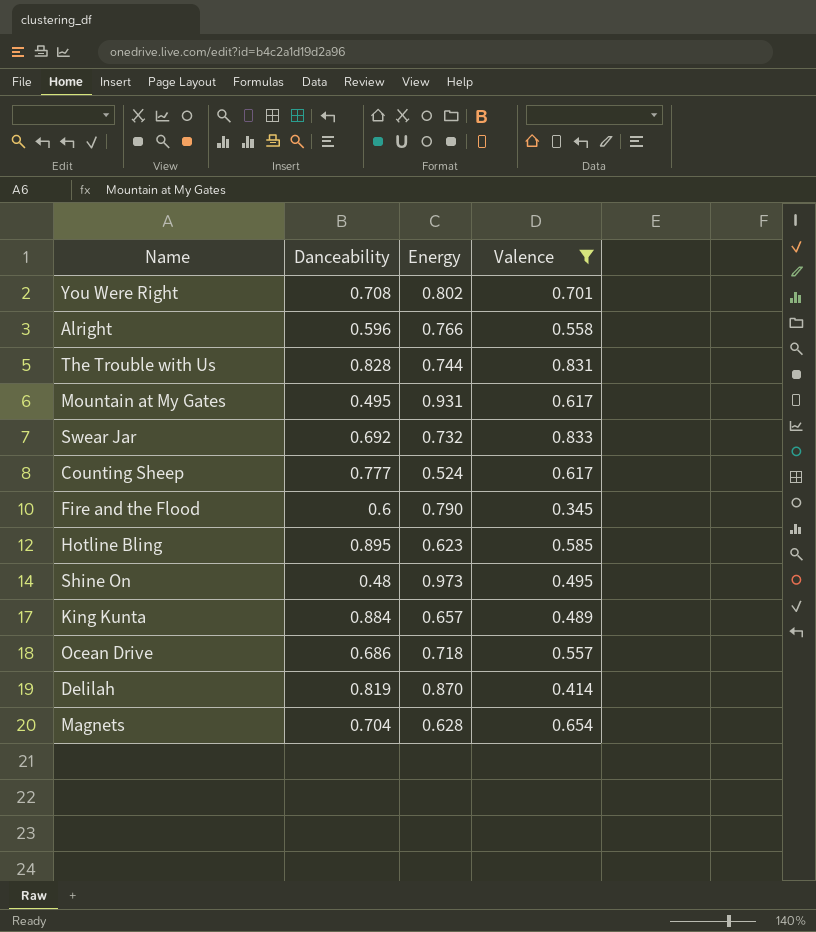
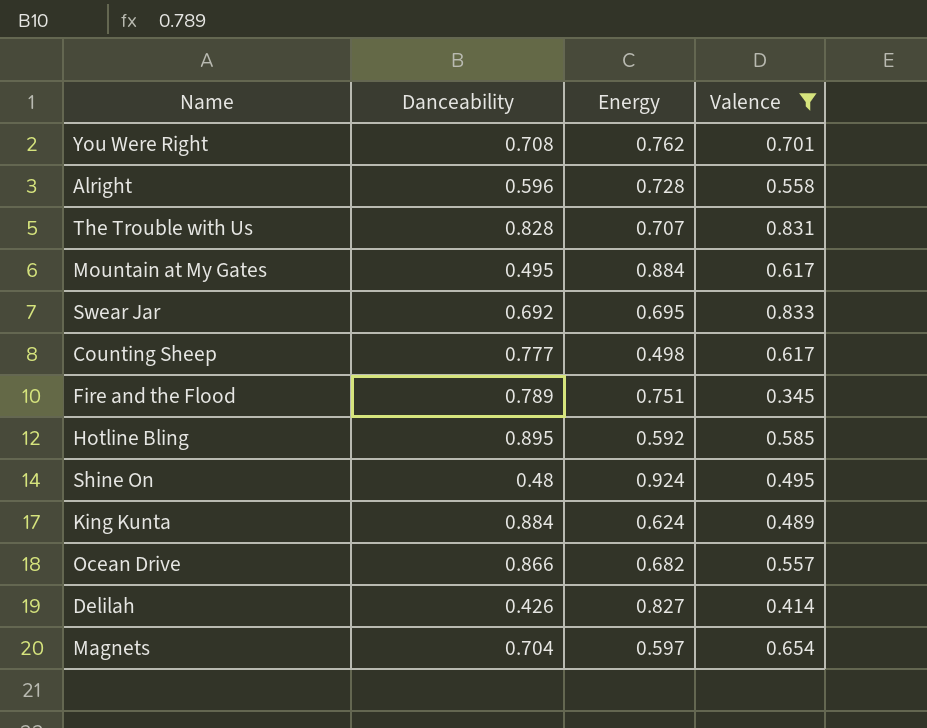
You Were Right | Energy: 0.802 -> 0.762
Alright | Energy: 0.766 -> 0.728
The Trouble with Us | Energy: 0.744 -> 0.707
Mountain at My Gates | Energy: 0.931 -> 0.884
Swear Jar | Energy: 0.732 -> 0.695
Counting Sheep | Energy: 0.524 -> 0.498
Fire and the Flood | Danceability: 0.6 -> 0.789
Fire and the Flood | Energy: 0.790 -> 0.751
Hotline Bling | Energy: 0.623 -> 0.592
Shine On | Energy: 0.973 -> 0.924
King Kunta | Energy: 0.657 -> 0.624
Ocean Drive | Danceability: 0.686 -> 0.866
Ocean Drive | Energy: 0.718 -> 0.682
Delilah | Danceability: 0.819 -> 0.426
Delilah | Energy: 0.870 -> 0.827
Magnets | Energy: 0.628 -> 0.597

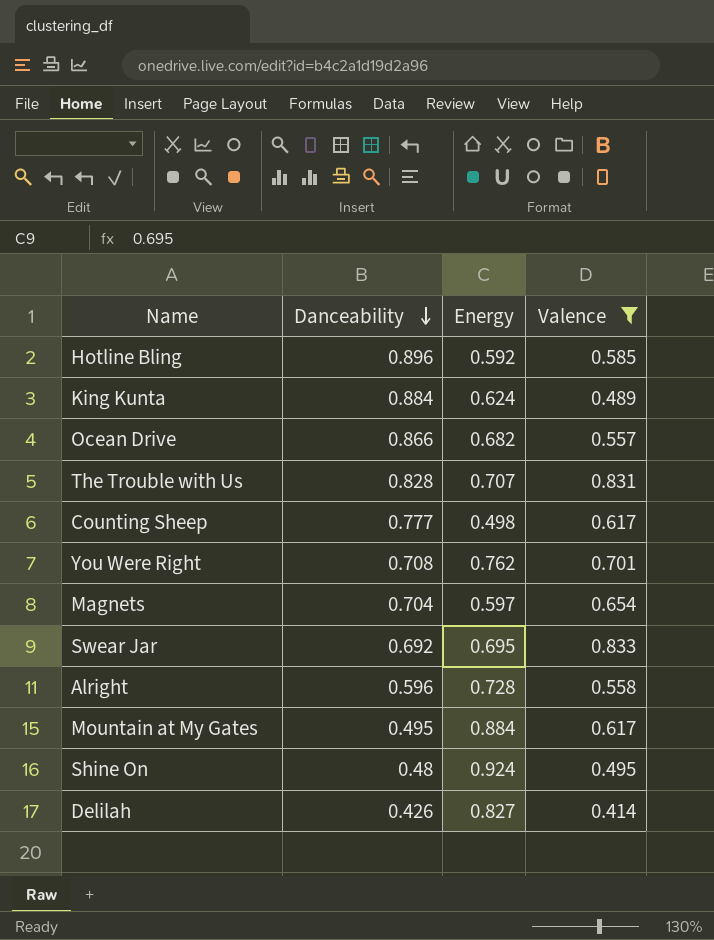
row order: none -> Danceability descending
row Fire and the Flood: 0.789 | 0.751 | 0.345 -> none
Hotline Bling | Danceability: 0.895 -> 0.896

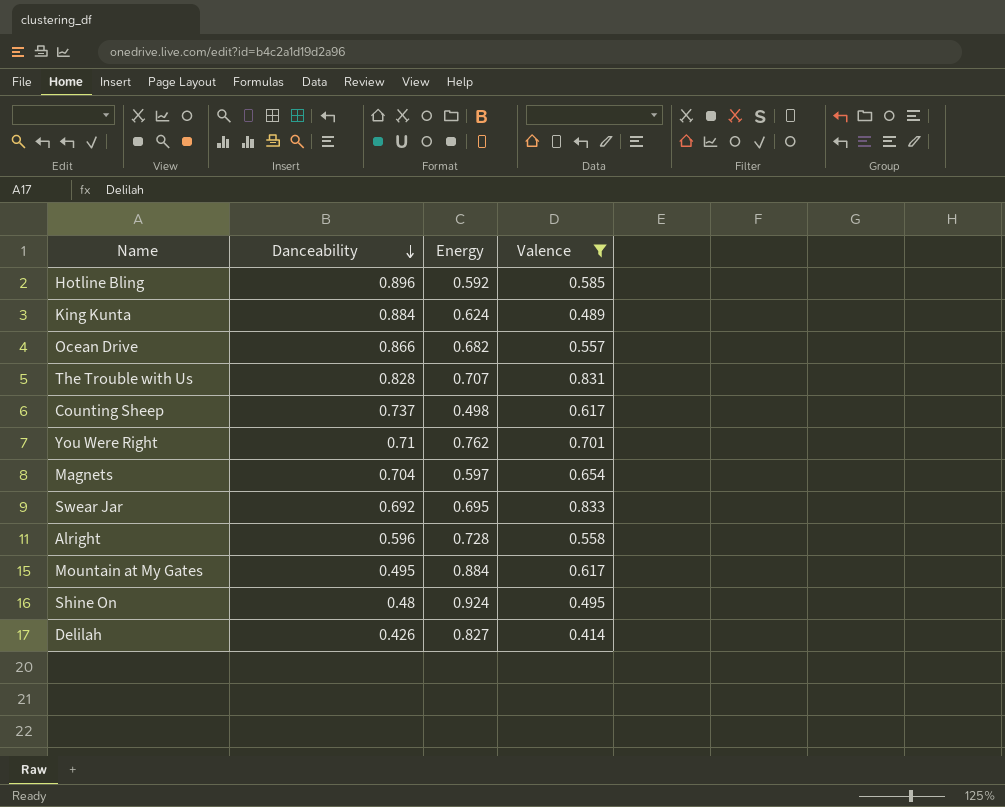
Counting Sheep | Danceability: 0.777 -> 0.737
You Were Right | Danceability: 0.708 -> 0.71

